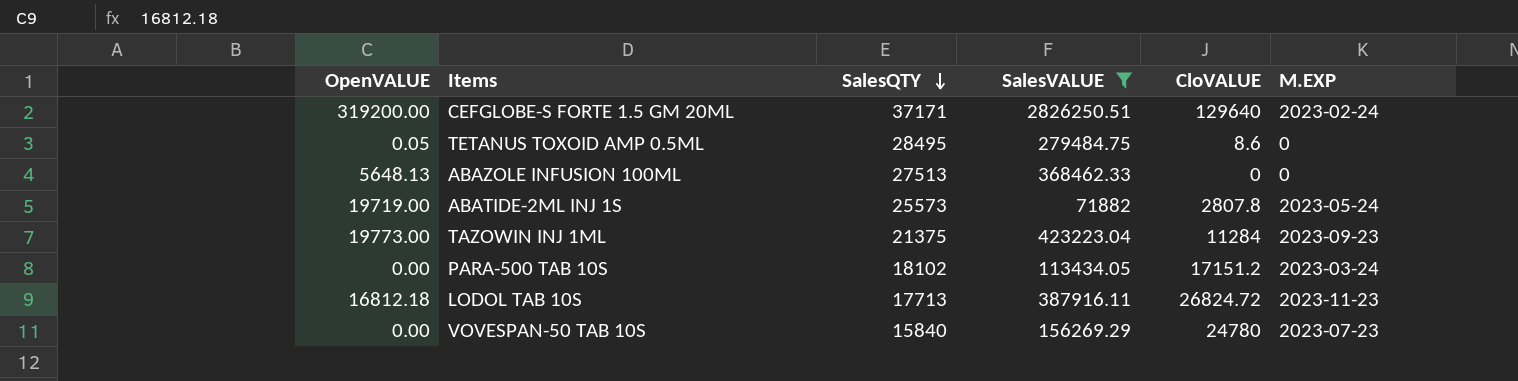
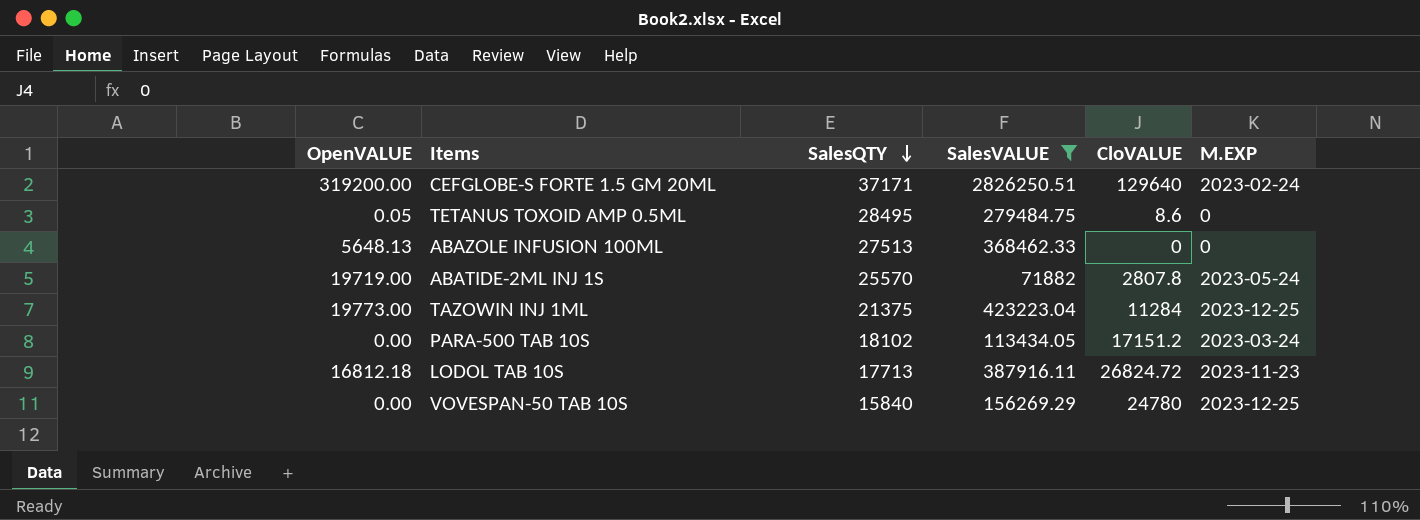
ABATIDE-2ML INJ 1S | SalesQTY: 25573 -> 25570
TAZOWIN INJ 1ML | M.EXP: 2023-09-23 -> 2023-12-25
VOVESPAN-50 TAB 10S | M.EXP: 2023-07-23 -> 2023-12-25

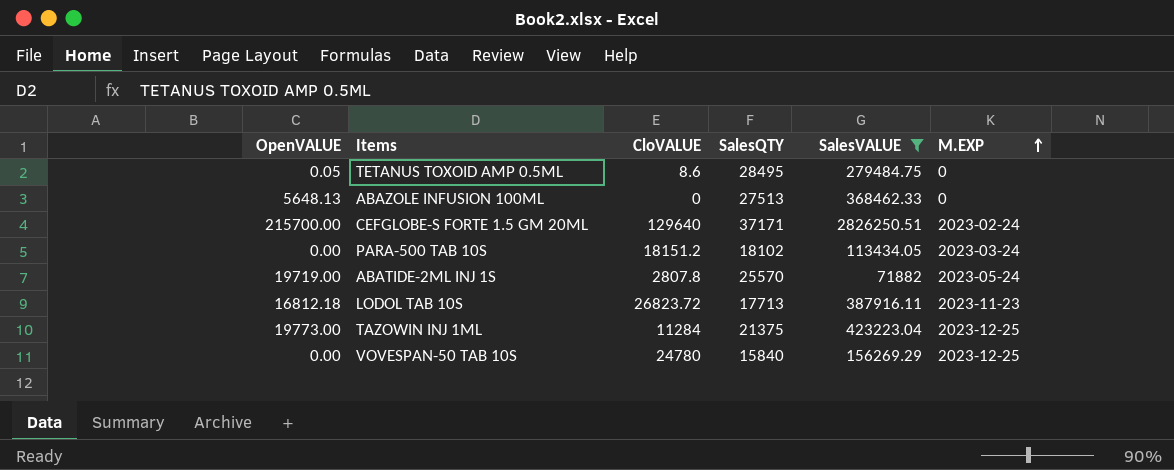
row order: SalesQTY descending -> M.EXP ascending
column CloVALUE | position: 5 -> 3
CEFGLOBE-S FORTE 1.5 GM 20ML | OpenVALUE: 319200.00 -> 215700.00
PARA-500 TAB 10S | CloVALUE: 17151.2 -> 18151.2
LODOL TAB 10S | CloVALUE: 26824.72 -> 26823.72

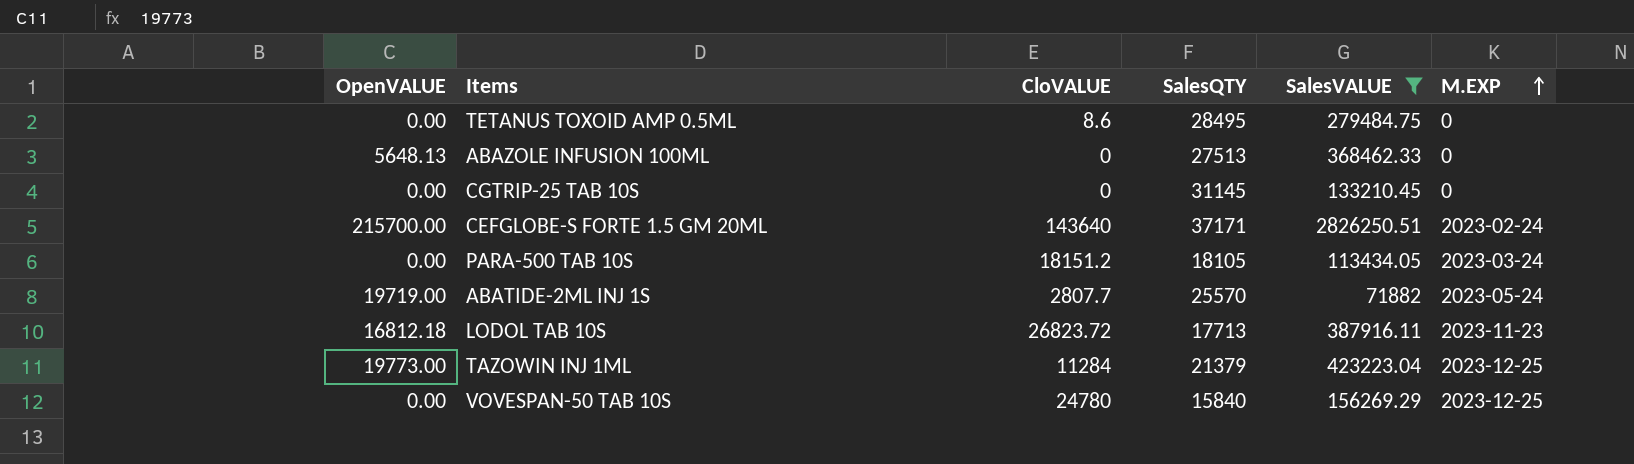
TETANUS TOXOID AMP 0.5ML | OpenVALUE: 0.05 -> 0.00
row CGTRIP-25 TAB 10S: none -> 0.00 | 0 | 31145 | 133210.45 | 0
CEFGLOBE-S FORTE 1.5 GM 20ML | CloVALUE: 129640 -> 143640
PARA-500 TAB 10S | SalesQTY: 18102 -> 18105
ABATIDE-2ML INJ 1S | CloVALUE: 2807.8 -> 2807.7
TAZOWIN INJ 1ML | SalesQTY: 21375 -> 21379

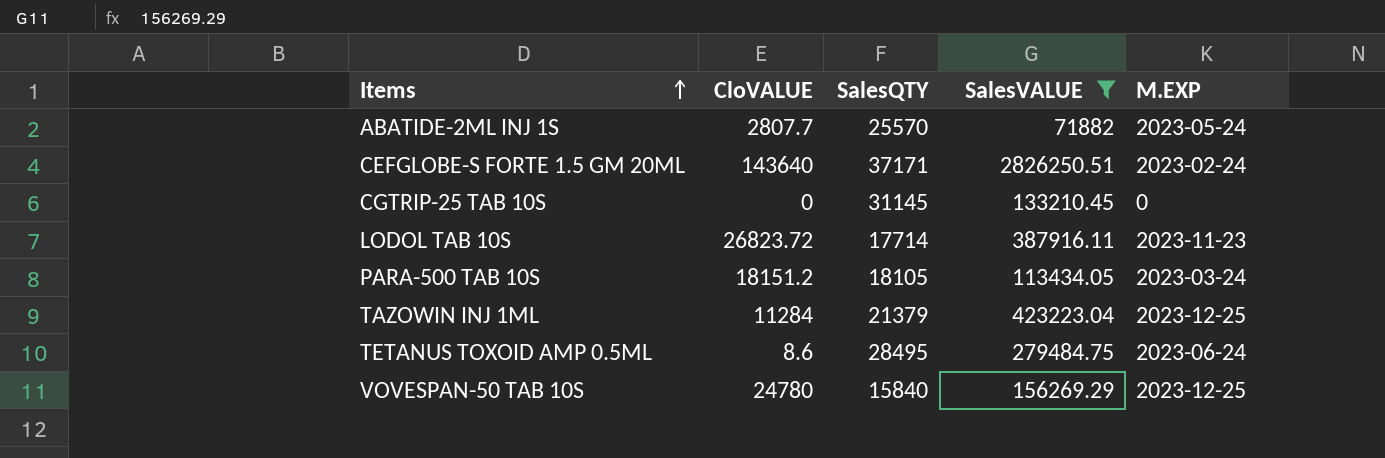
row order: M.EXP ascending -> Items ascending
column OpenVALUE | position: 1 -> none
row ABAZOLE INFUSION 100ML: 5648.13 | 0 | 27513 | 368462.33 | 0 -> none
LODOL TAB 10S | SalesQTY: 17713 -> 17714
TETANUS TOXOID AMP 0.5ML | M.EXP: 0 -> 2023-06-24

